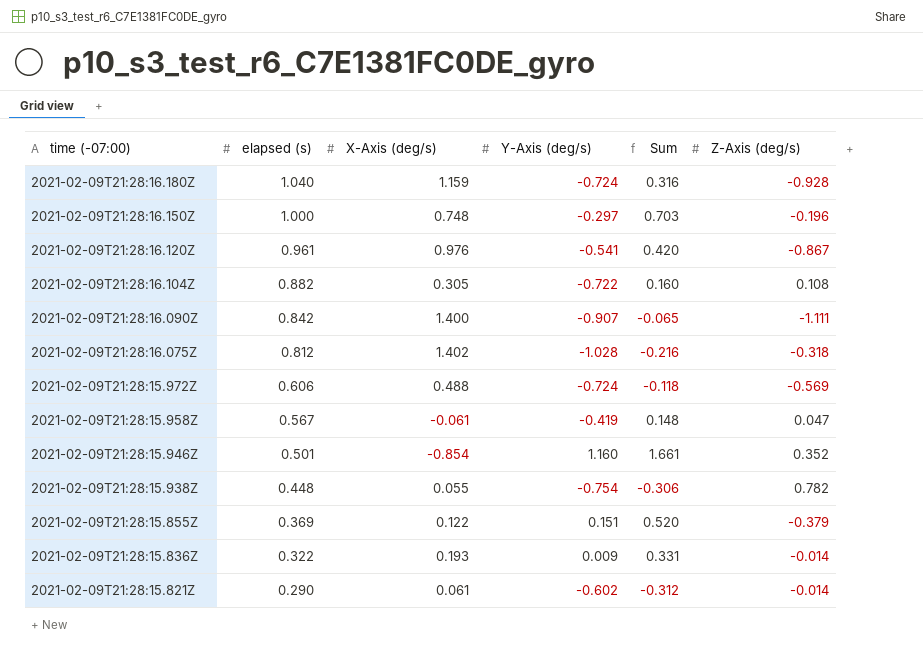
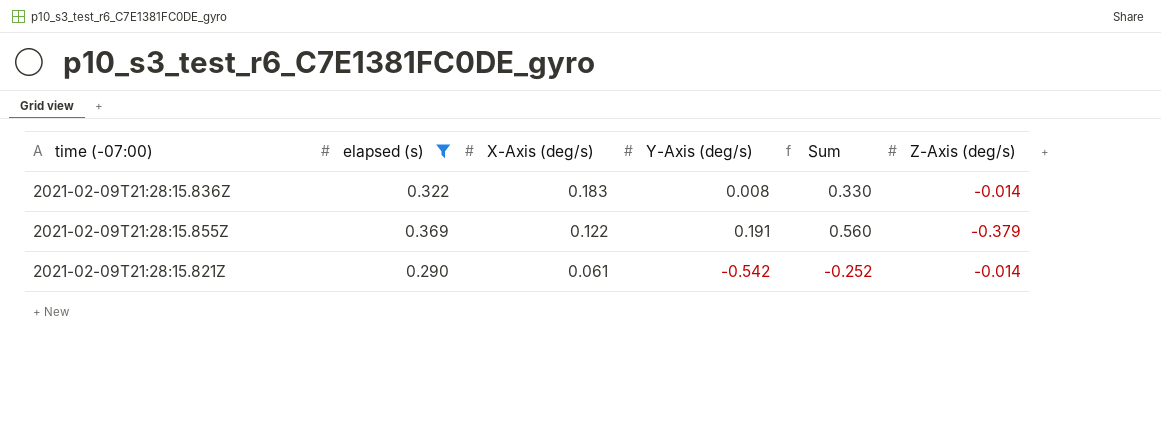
filter: none -> elapsed (s) <= 0.369
row order: time (-07:00) descending -> X-Axis (deg/s) descending
2021-02-09T21:28:15.836Z | X-Axis (deg/s): 0.193 -> 0.183
2021-02-09T21:28:15.836Z | Y-Axis (deg/s): 0.009 -> 0.008
2021-02-09T21:28:15.836Z | Sum: 0.331 -> 0.330
2021-02-09T21:28:15.855Z | Y-Axis (deg/s): 0.151 -> 0.191
2021-02-09T21:28:15.855Z | Sum: 0.520 -> 0.560
2021-02-09T21:28:15.821Z | Y-Axis (deg/s): -0.602 -> -0.542
2021-02-09T21:28:15.821Z | Sum: -0.312 -> -0.252

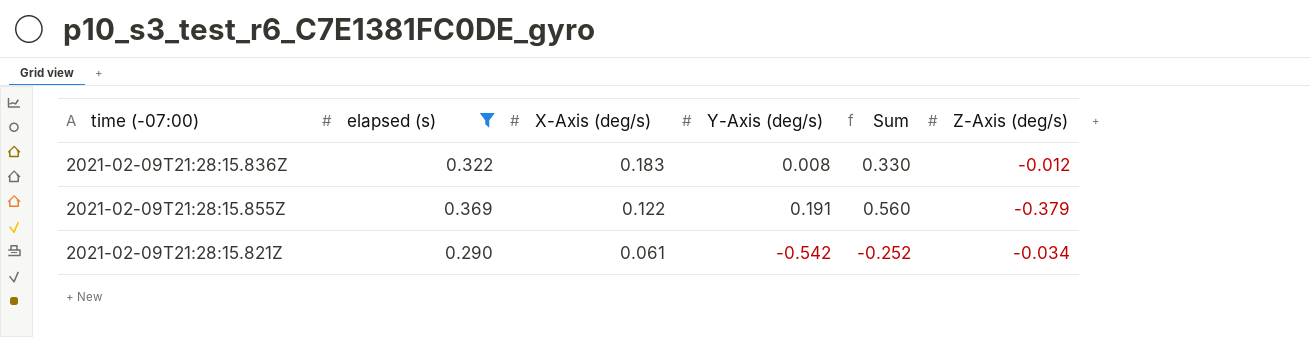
2021-02-09T21:28:15.836Z | Z-Axis (deg/s): -0.014 -> -0.012
2021-02-09T21:28:15.821Z | Z-Axis (deg/s): -0.014 -> -0.034

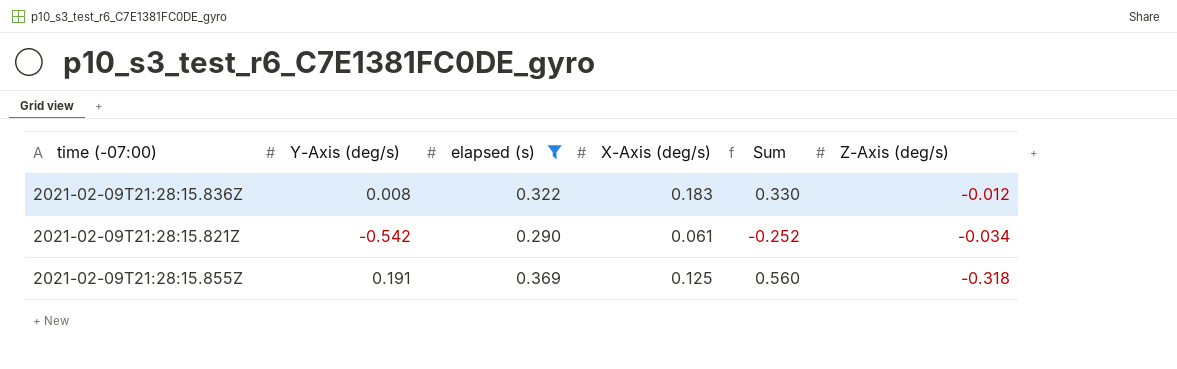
row order: X-Axis (deg/s) descending -> Z-Axis (deg/s) descending
column Y-Axis (deg/s) | position: 4 -> 2
2021-02-09T21:28:15.855Z | X-Axis (deg/s): 0.122 -> 0.125
2021-02-09T21:28:15.855Z | Z-Axis (deg/s): -0.379 -> -0.318

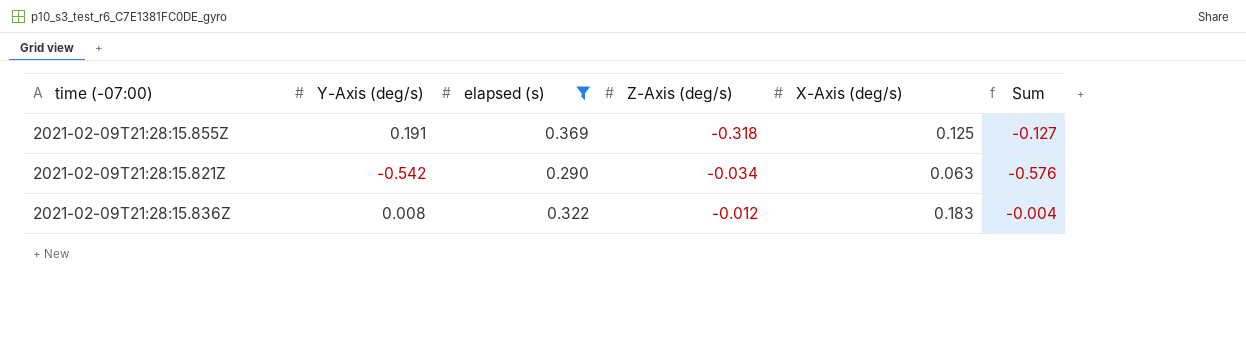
row order: Z-Axis (deg/s) descending -> Z-Axis (deg/s) ascending
column Z-Axis (deg/s) | position: 6 -> 4
column Sum | formula: [Y-Axis (deg/s)] + [elapsed (s)] -> [Y-Axis (deg/s)] + [Z-Axis (deg/s)]
2021-02-09T21:28:15.821Z | X-Axis (deg/s): 0.061 -> 0.063

